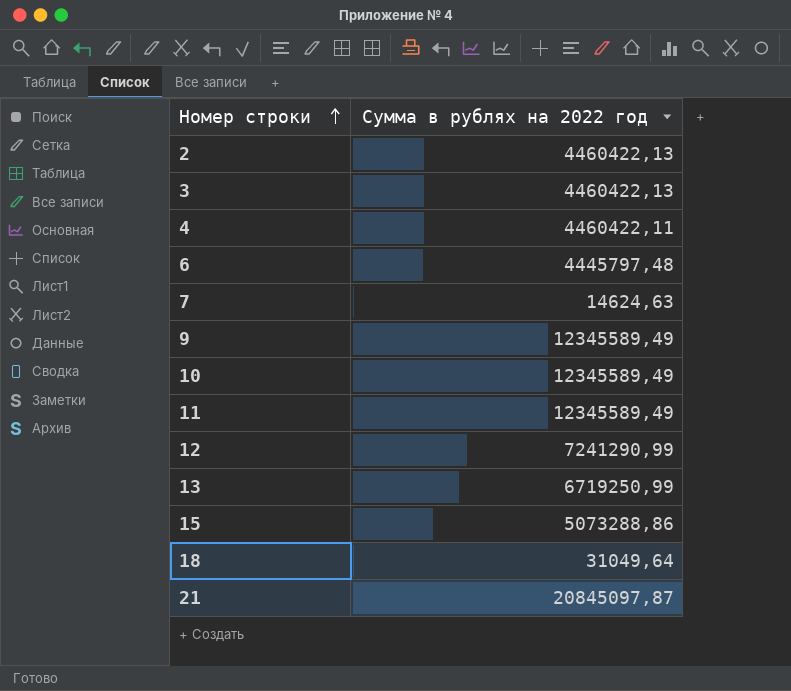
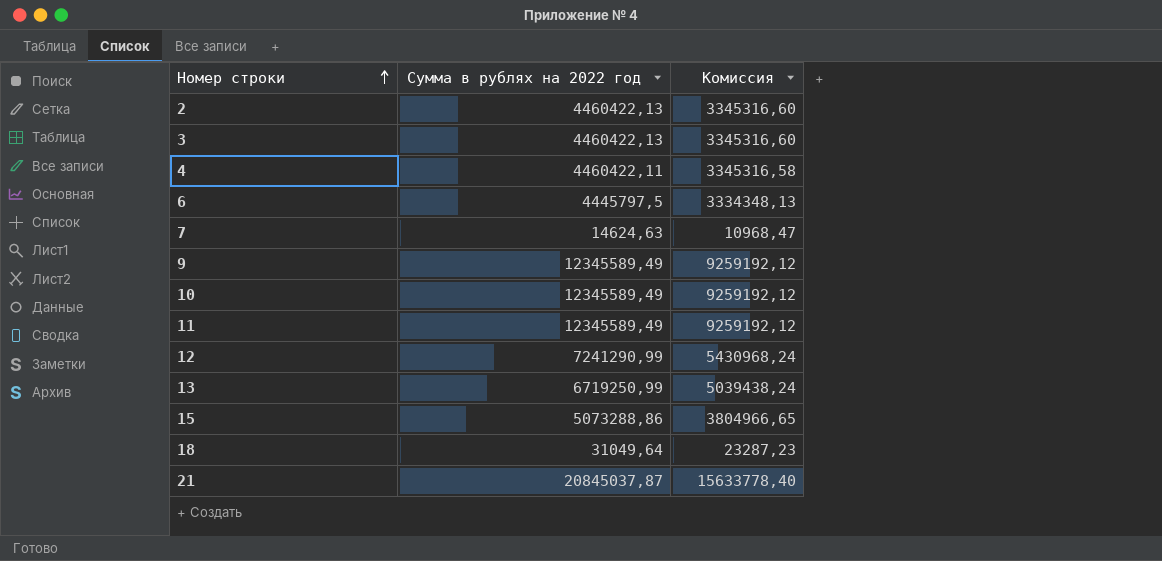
column Комиссия | formula: none -> [Сумма в рублях на 2022 год] * 0,75
6 | Сумма в рублях на 2022 год: 4445797,48 -> 4445797,5
21 | Сумма в рублях на 2022 год: 20845097,87 -> 20845037,87

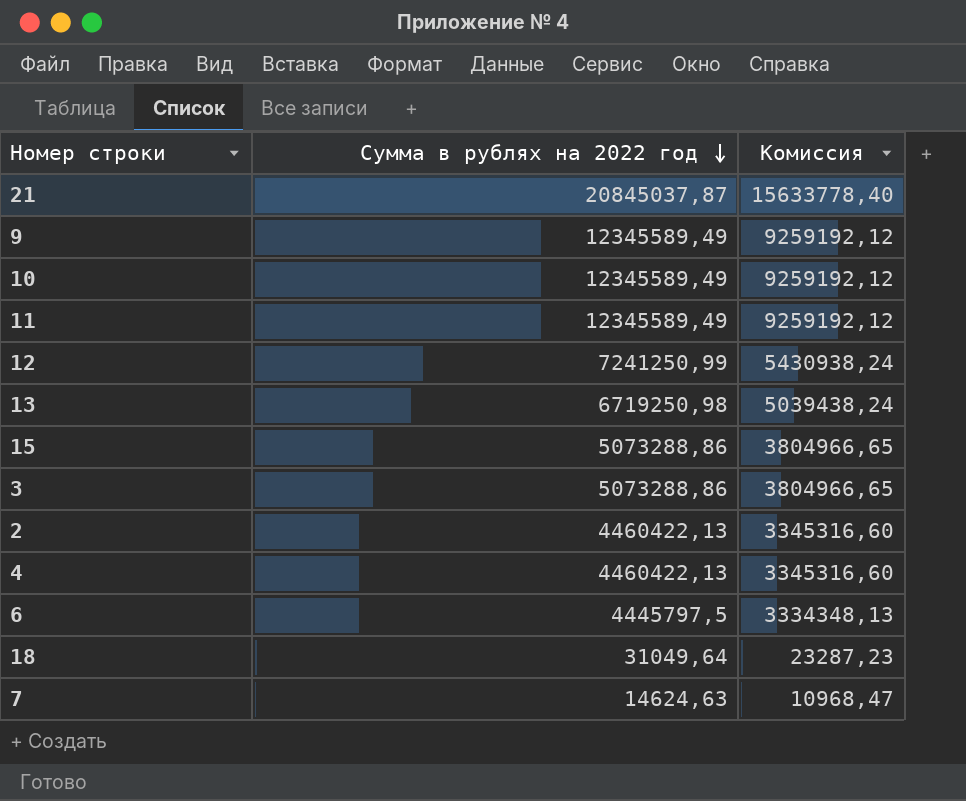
row order: Номер строки ascending -> Сумма в рублях на 2022 год descending
12 | Сумма в рублях на 2022 год: 7241290,99 -> 7241250,99
12 | Комиссия: 5430968,24 -> 5430938,24
13 | Сумма в рублях на 2022 год: 6719250,99 -> 6719250,98
3 | Сумма в рублях на 2022 год: 4460422,13 -> 5073288,86
3 | Комиссия: 3345316,60 -> 3804966,65
4 | Сумма в рублях на 2022 год: 4460422,11 -> 4460422,13
4 | Комиссия: 3345316,58 -> 3345316,60

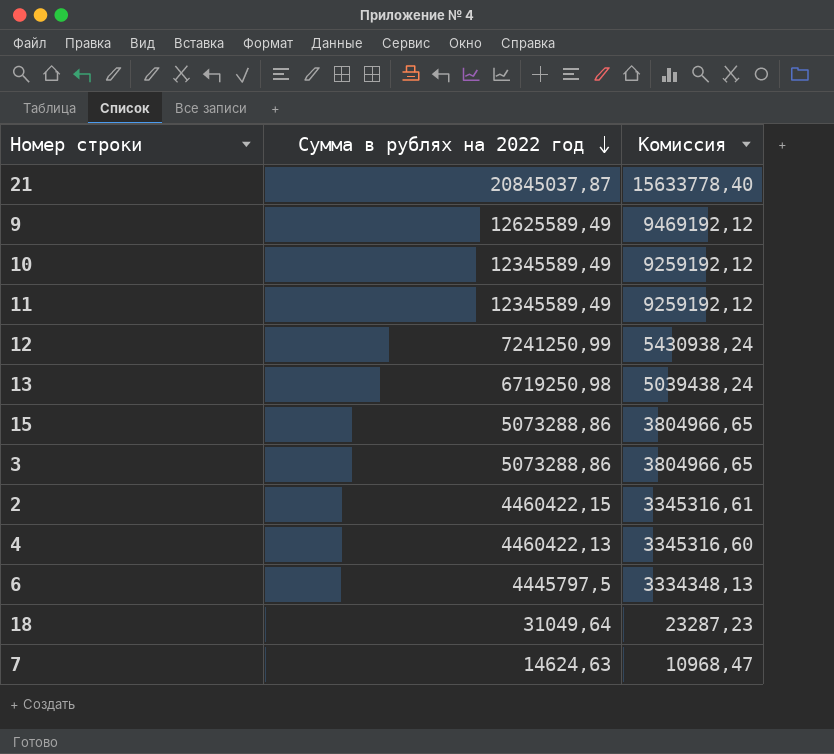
9 | Сумма в рублях на 2022 год: 12345589,49 -> 12625589,49
9 | Комиссия: 9259192,12 -> 9469192,12
2 | Сумма в рублях на 2022 год: 4460422,13 -> 4460422,15
2 | Комиссия: 3345316,60 -> 3345316,61

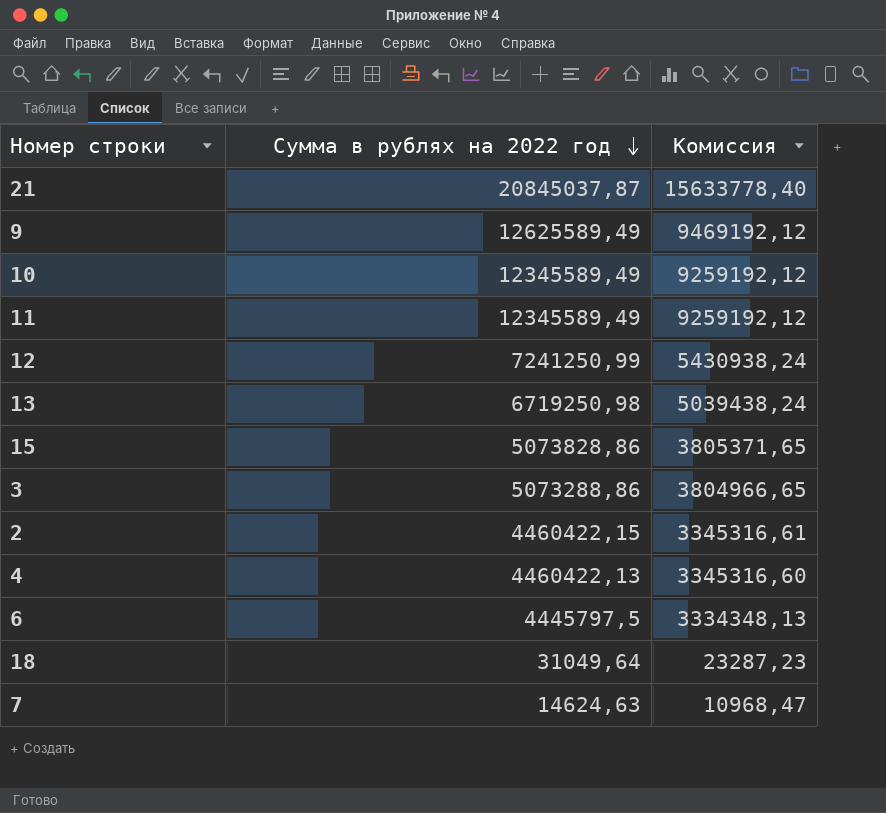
15 | Сумма в рублях на 2022 год: 5073288,86 -> 5073828,86
15 | Комиссия: 3804966,65 -> 3805371,65

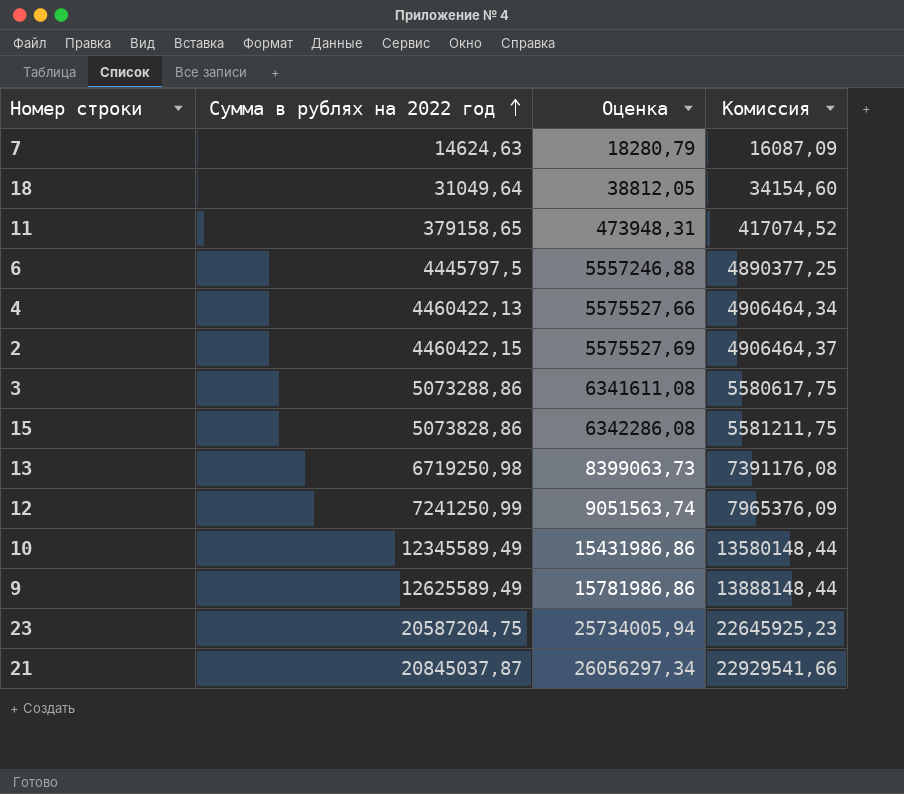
row order: Сумма в рублях на 2022 год descending -> Сумма в рублях на 2022 год ascending
column Оценка | formula: none -> [Сумма в рублях на 2022 год] * 1,25
column Комиссия | formula: [Сумма в рублях на 2022 год] * 0,75 -> [Сумма в рублях на 2022 год] * 1,1
11 | Сумма в рублях на 2022 год: 12345589,49 -> 379158,65
row 23: none -> 20587204,75 | 25734005,94 | 22645925,23

